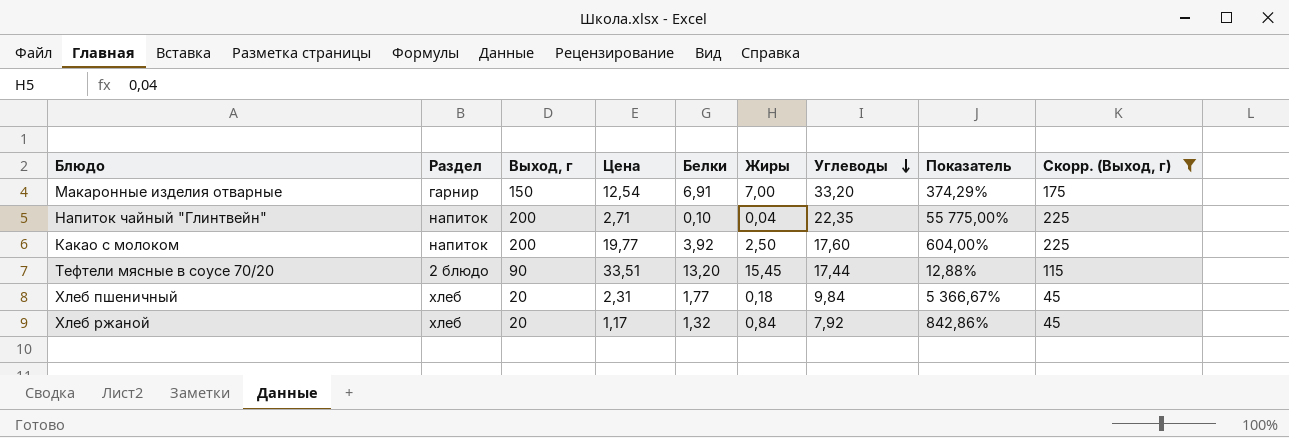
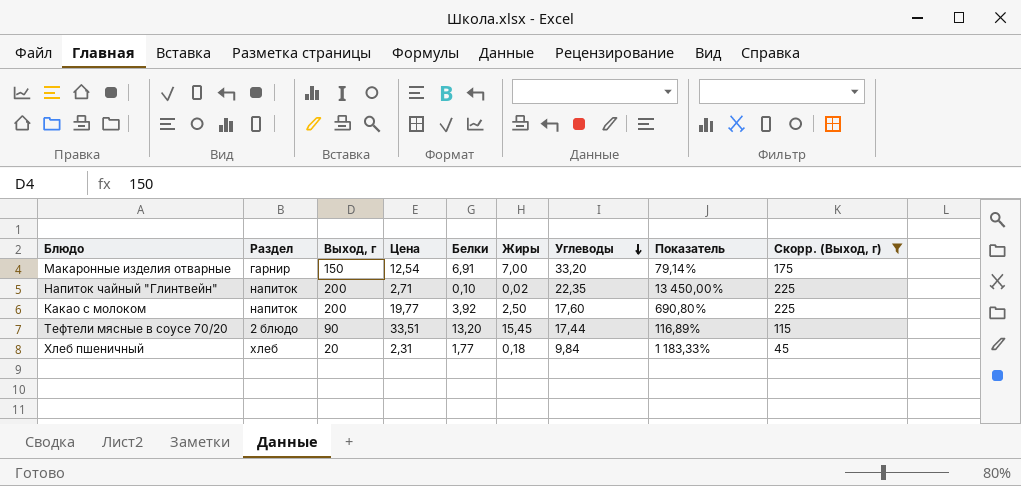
column Показатель | formula: ([Углеводы] - [Жиры]) / [Жиры] -> ([Цена] - [Жиры]) / [Жиры]
row Хлеб ржаной: хлеб | 20 | 1,17 | 1,32 | 0,84 | 7,92 | 842,86% | 45 -> none
Напиток чайный "Глинтвейн" | Жиры: 0,04 -> 0,02

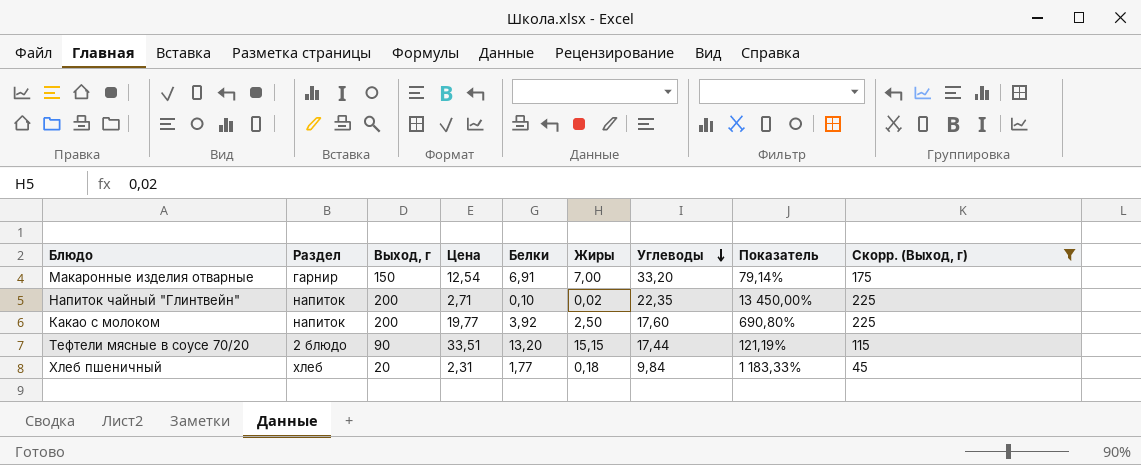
Тефтели мясные в соусе 70/20 | Жиры: 15,45 -> 15,15
Тефтели мясные в соусе 70/20 | Показатель: 116,89% -> 121,19%

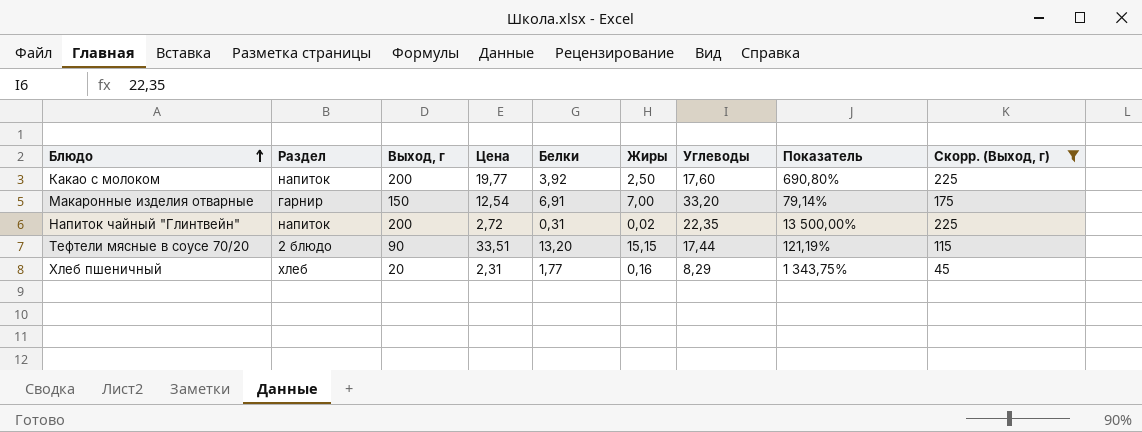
row order: Углеводы descending -> Блюдо ascending
Напиток чайный "Глинтвейн" | Цена: 2,71 -> 2,72
Напиток чайный "Глинтвейн" | Белки: 0,10 -> 0,31
Напиток чайный "Глинтвейн" | Показатель: 13 450,00% -> 13 500,00%
Хлеб пшеничный | Жиры: 0,18 -> 0,16
Хлеб пшеничный | Углеводы: 9,84 -> 8,29
Хлеб пшеничный | Показатель: 1 183,33% -> 1 343,75%

